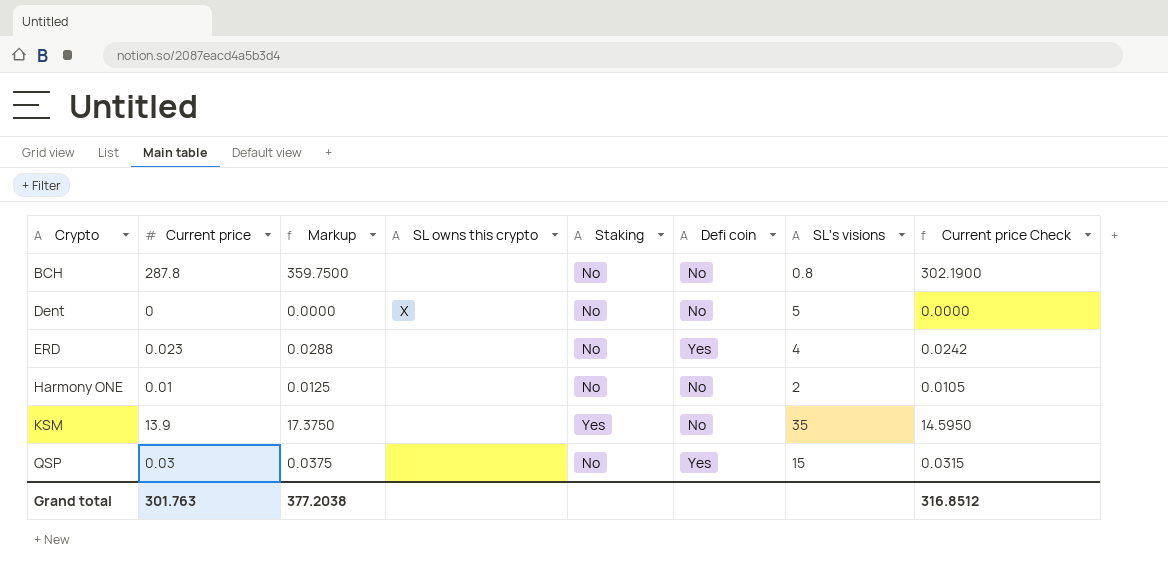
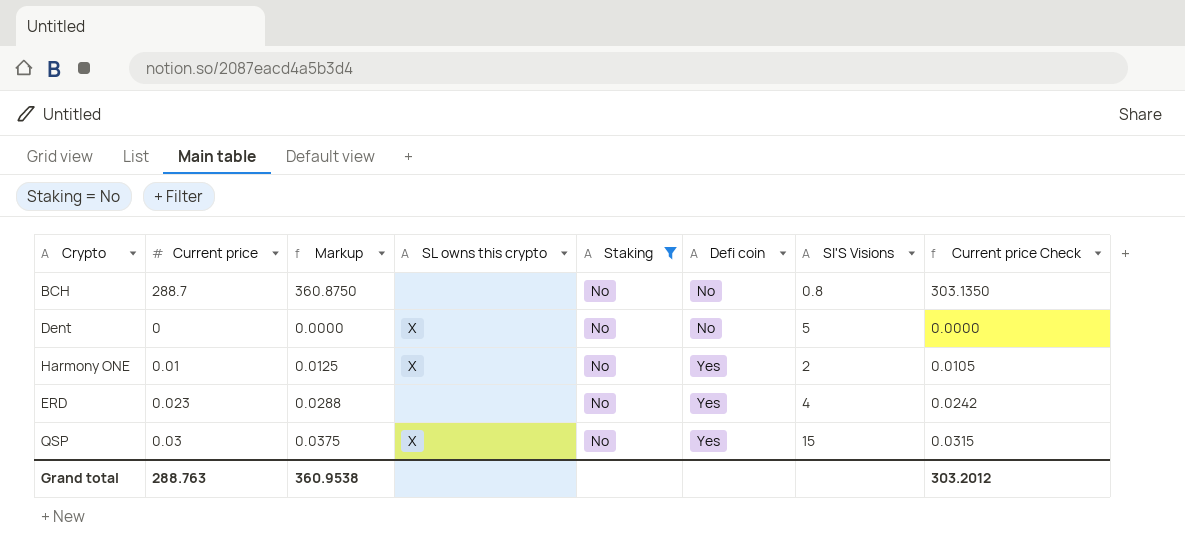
filter: none -> Staking = No
row order: Crypto ascending -> Defi coin ascending
column name: SL's visions -> Sl'S Visions
BCH | Current price: 287.8 -> 288.7
BCH | Markup: 359.7500 -> 360.8750
BCH | Current price Check: 302.1900 -> 303.1350
Harmony ONE | SL owns this crypto: none -> X
Harmony ONE | Defi coin: No -> Yes
QSP | SL owns this crypto: none -> X
Grand total | Current price: 301.763 -> 288.763
Grand total | Markup: 377.2038 -> 360.9538
Grand total | Current price Check: 316.8512 -> 303.2012

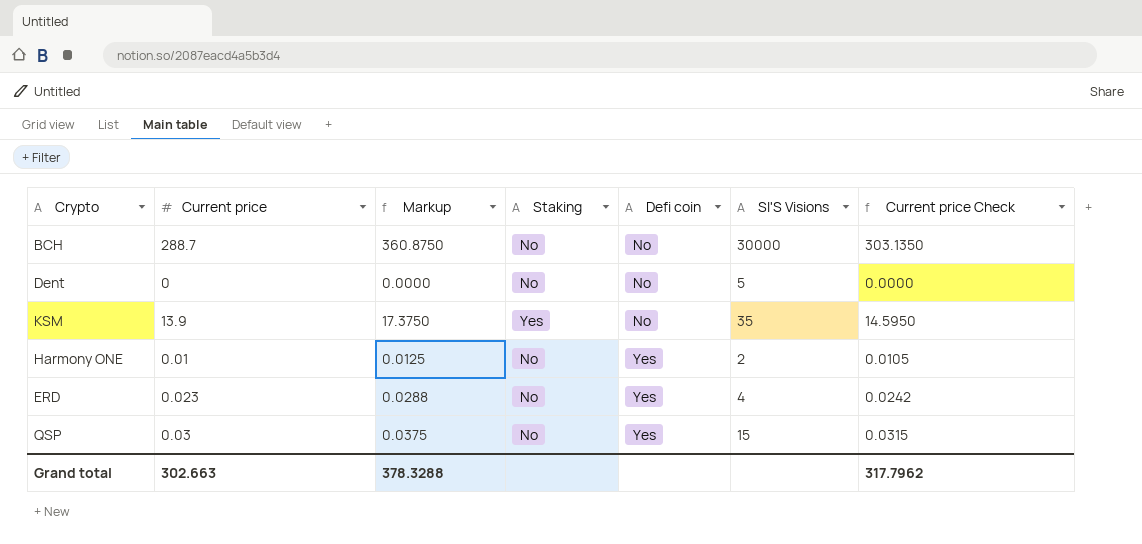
filter: Staking = No -> none
column SL owns this crypto | position: 4 -> none
BCH | Sl'S Visions: 0.8 -> 30000
Grand total | Current price: 288.763 -> 302.663
Grand total | Markup: 360.9538 -> 378.3288
Grand total | Current price Check: 303.2012 -> 317.7962

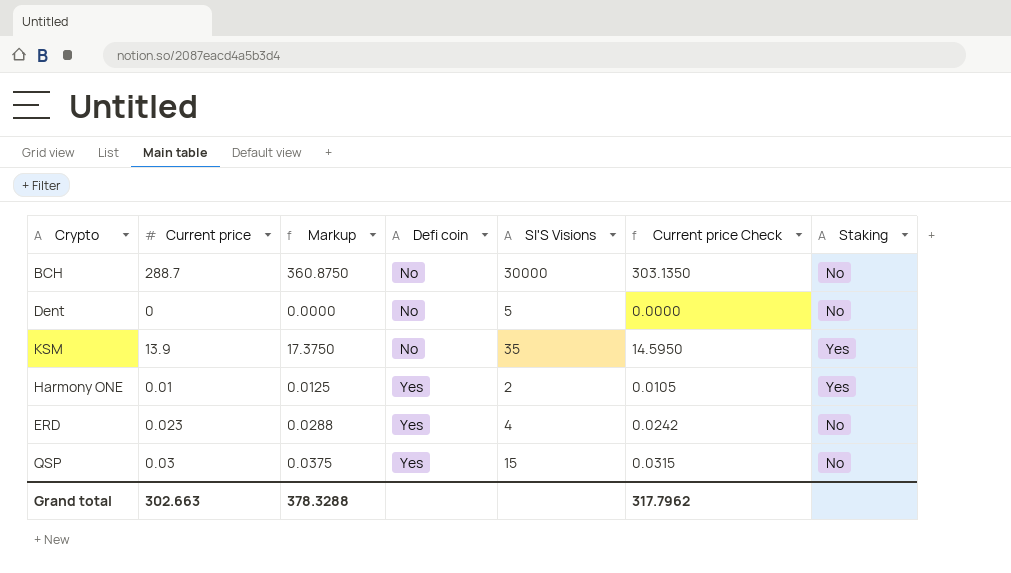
column Staking | position: 4 -> 7
Harmony ONE | Staking: No -> Yes

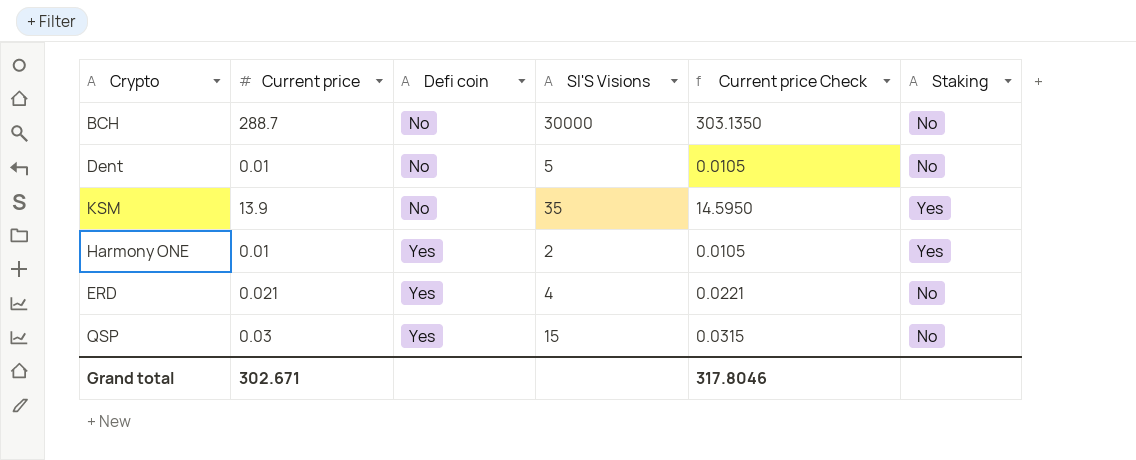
column Markup | formula: [Current price] * 1.25 -> none
Dent | Current price: 0 -> 0.01
Dent | Current price Check: 0.0000 -> 0.0105
ERD | Current price: 0.023 -> 0.021
ERD | Current price Check: 0.0242 -> 0.0221
Grand total | Current price: 302.663 -> 302.671
Grand total | Current price Check: 317.7962 -> 317.8046

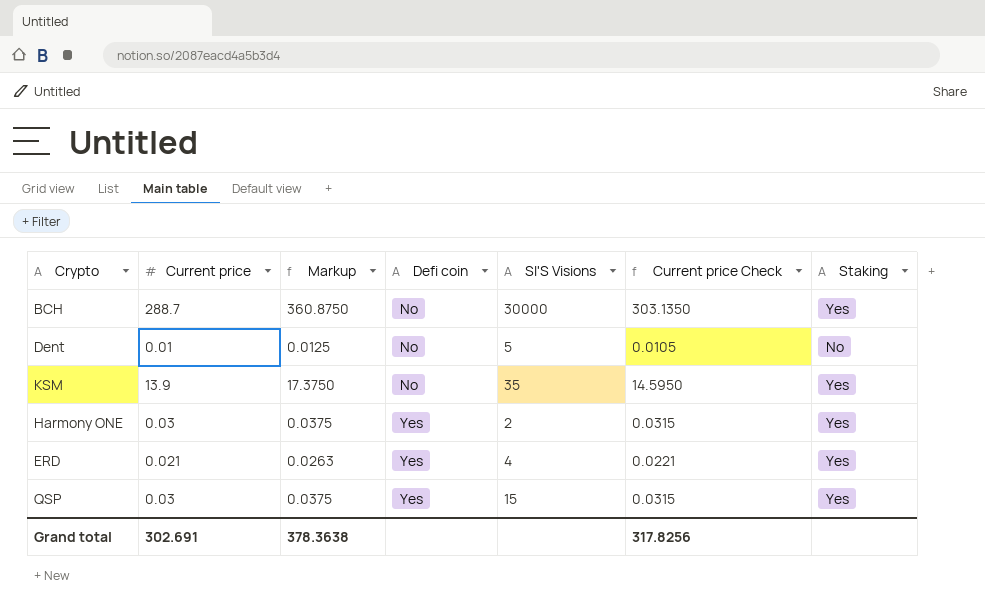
column Markup | formula: none -> [Current price] * 1.25
BCH | Staking: No -> Yes
Harmony ONE | Current price: 0.01 -> 0.03
Harmony ONE | Current price Check: 0.0105 -> 0.0315
ERD | Staking: No -> Yes
QSP | Staking: No -> Yes
Grand total | Current price: 302.671 -> 302.691
Grand total | Current price Check: 317.8046 -> 317.8256

